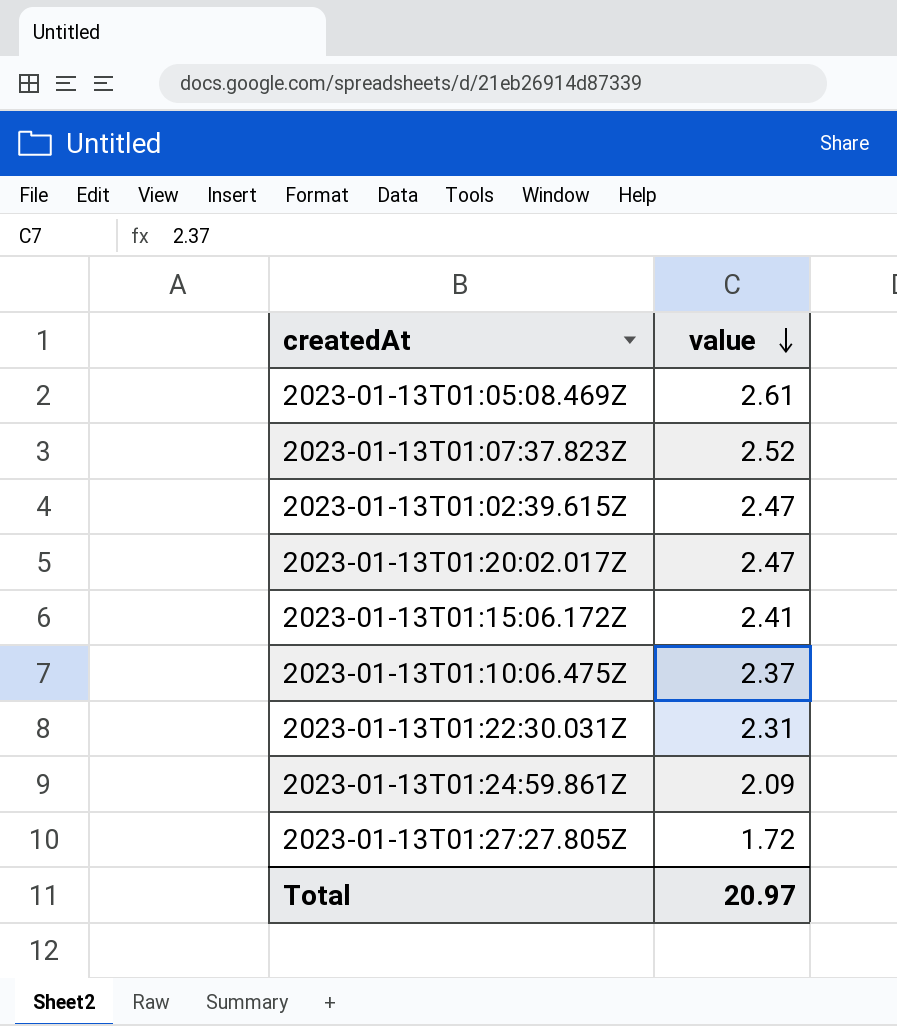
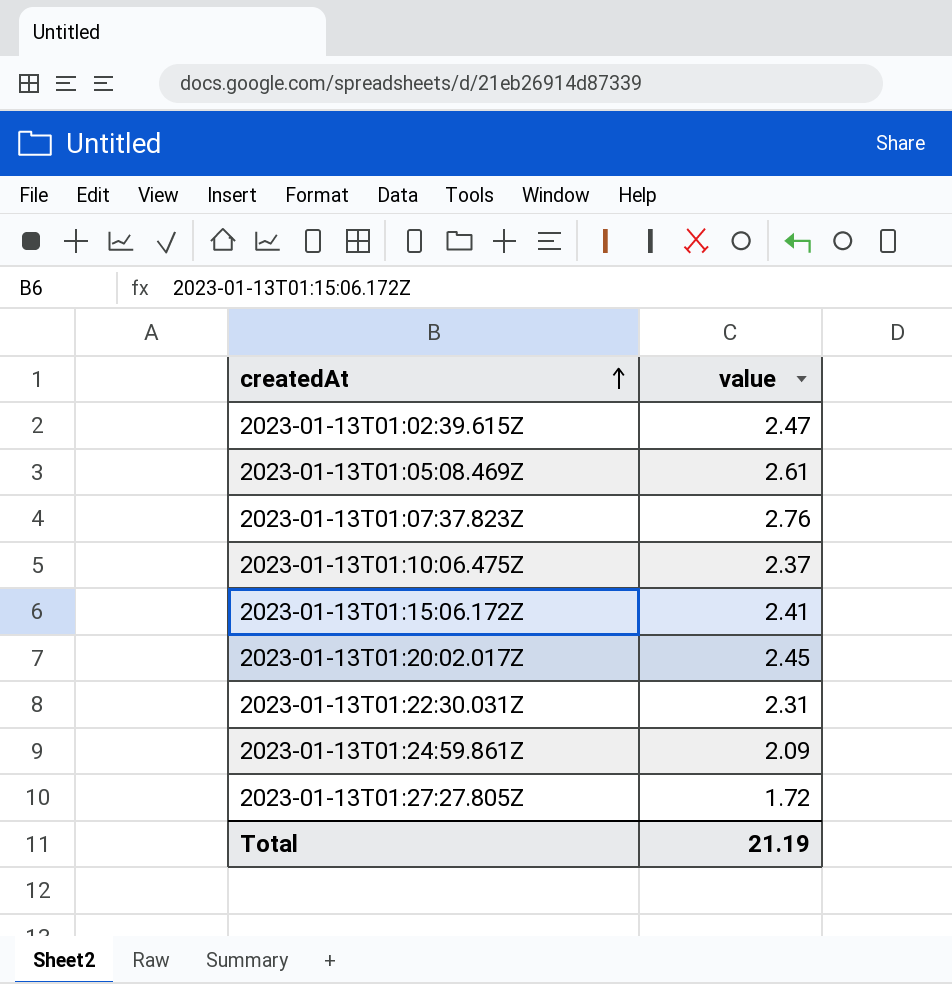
row order: value descending -> createdAt ascending
2023-01-13T01:07:37.823Z | value: 2.52 -> 2.76
2023-01-13T01:20:02.017Z | value: 2.47 -> 2.45
Total | value: 20.97 -> 21.19

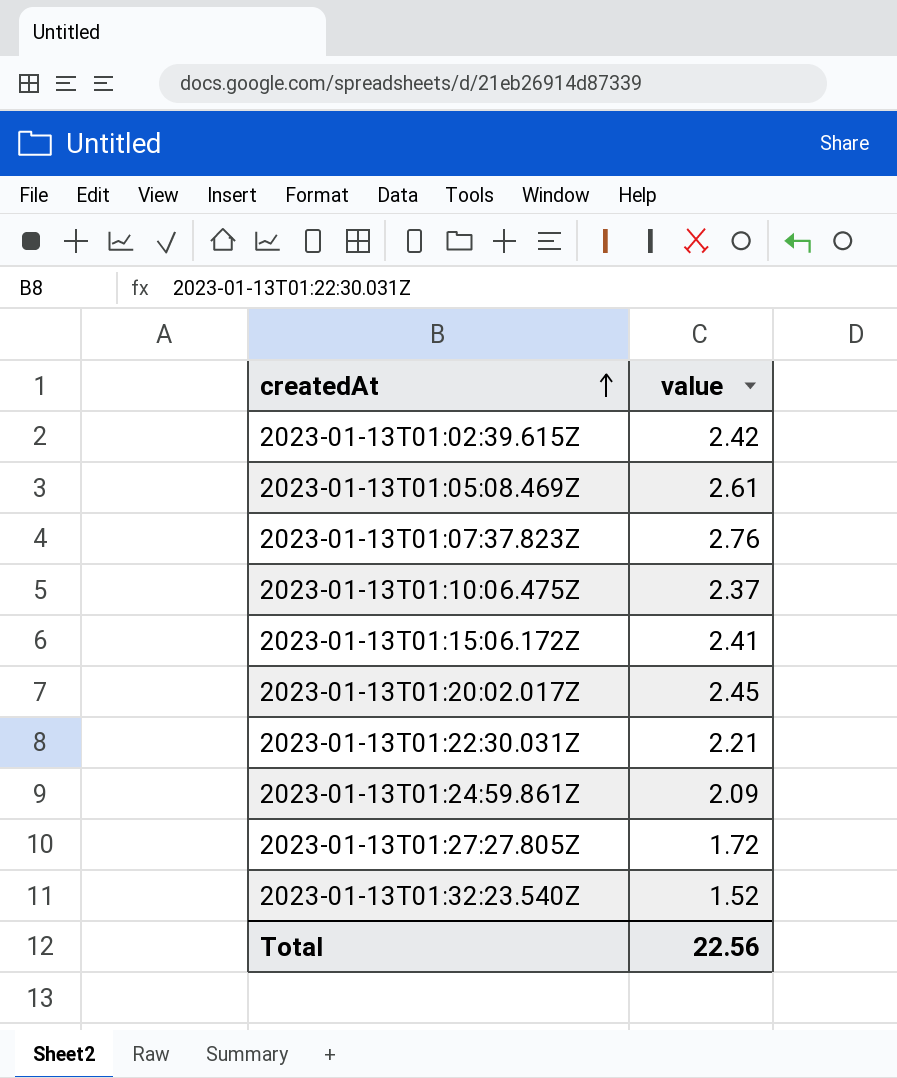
2023-01-13T01:02:39.615Z | value: 2.47 -> 2.42
2023-01-13T01:22:30.031Z | value: 2.31 -> 2.21
row 2023-01-13T01:32:23.540Z: none -> 1.52
Total | value: 21.19 -> 22.56

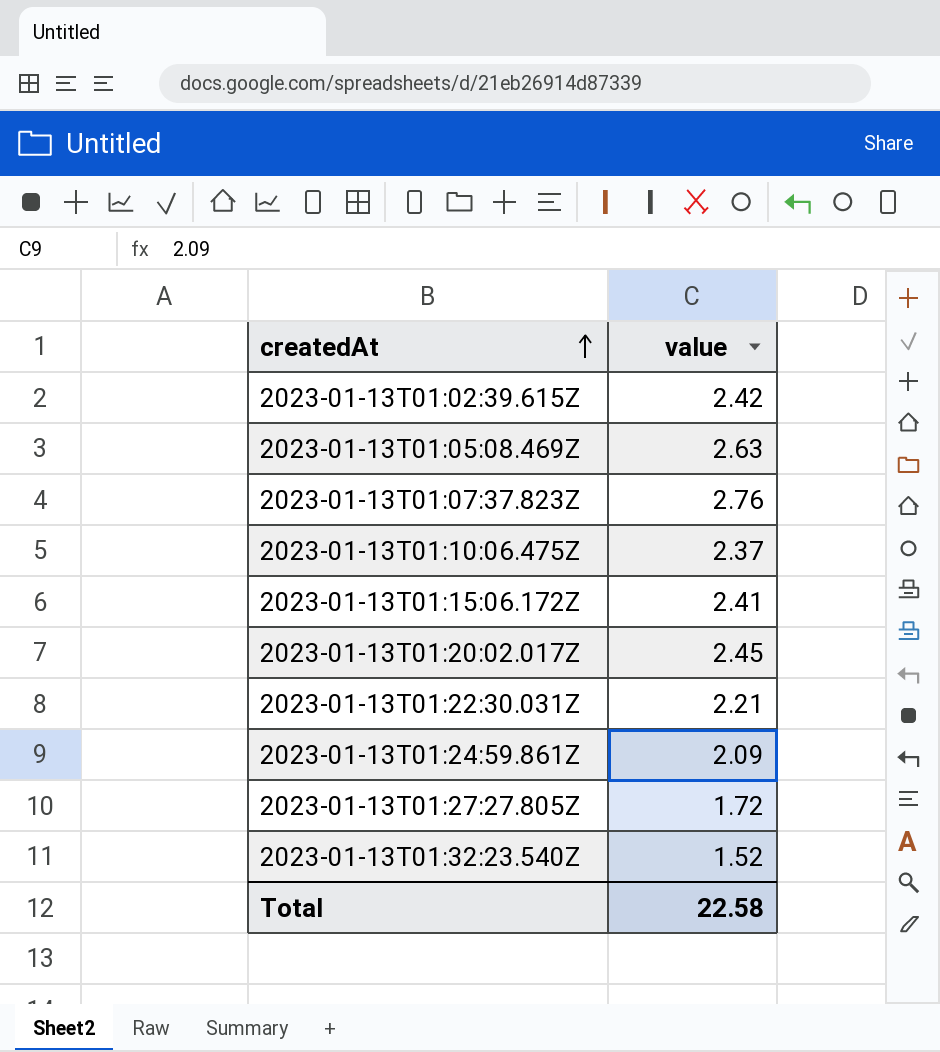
2023-01-13T01:05:08.469Z | value: 2.61 -> 2.63
Total | value: 22.56 -> 22.58

